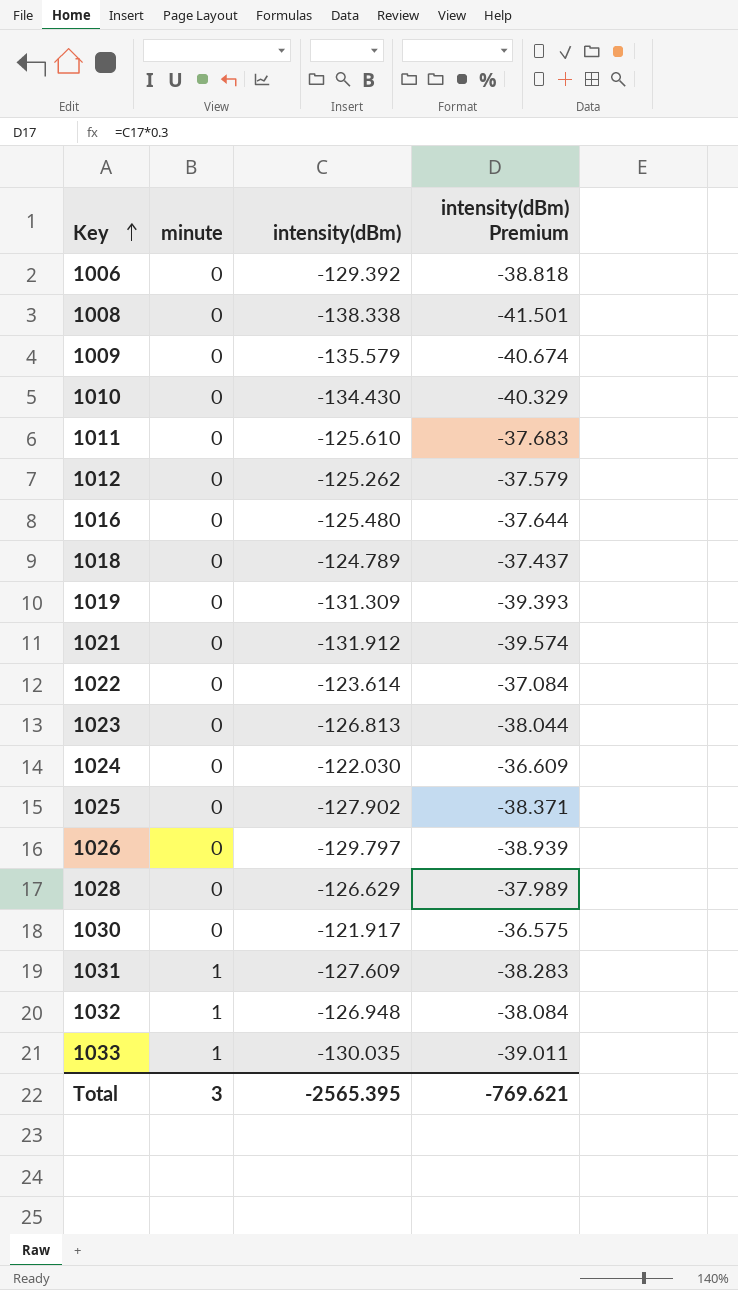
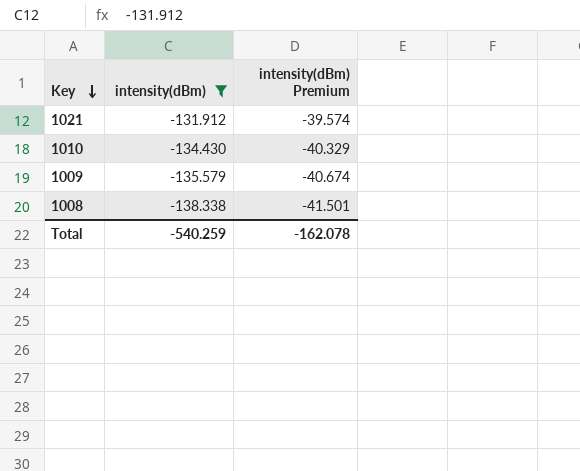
filter: none -> intensity(dBm) <= -131.912
row order: Key ascending -> Key descending
column minute | position: 2 -> none
Total | intensity(dBm): -2565.395 -> -540.259
Total | intensity(dBm) Premium: -769.621 -> -162.078

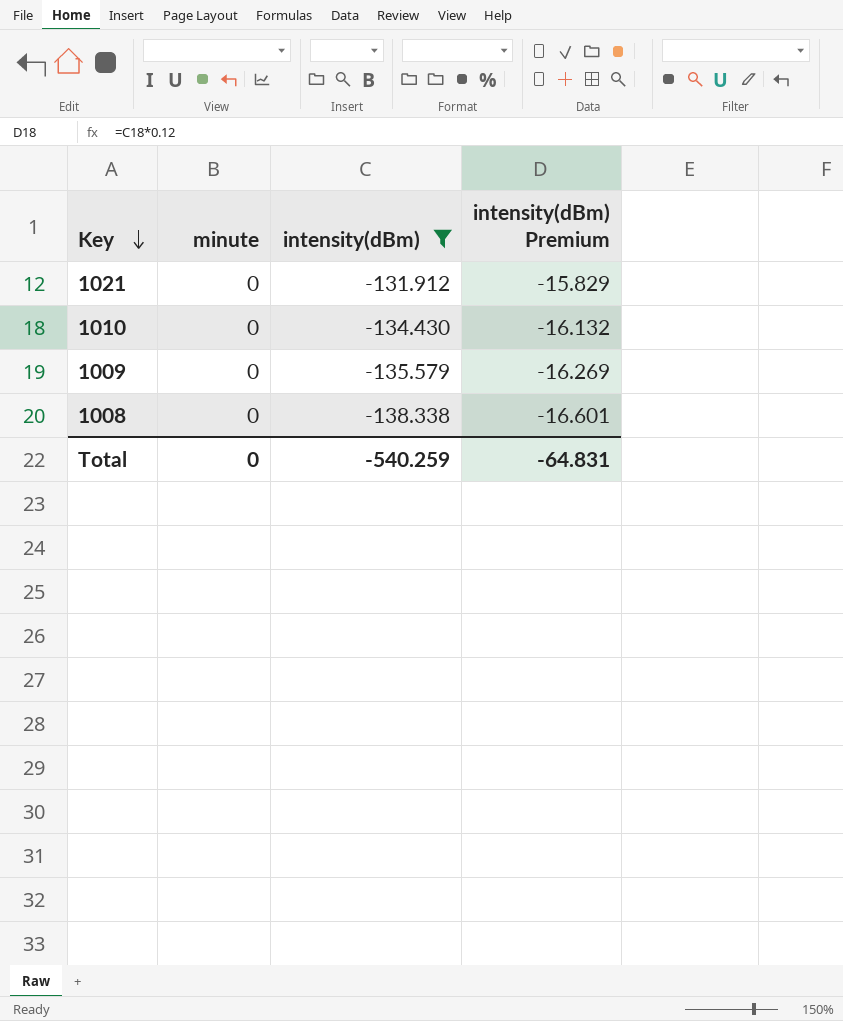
column minute | position: none -> 2
column intensity(dBm) Premium | formula: [intensity(dBm)] * 0.3 -> [intensity(dBm)] * 0.12
Total | intensity(dBm) Premium: -162.078 -> -64.831

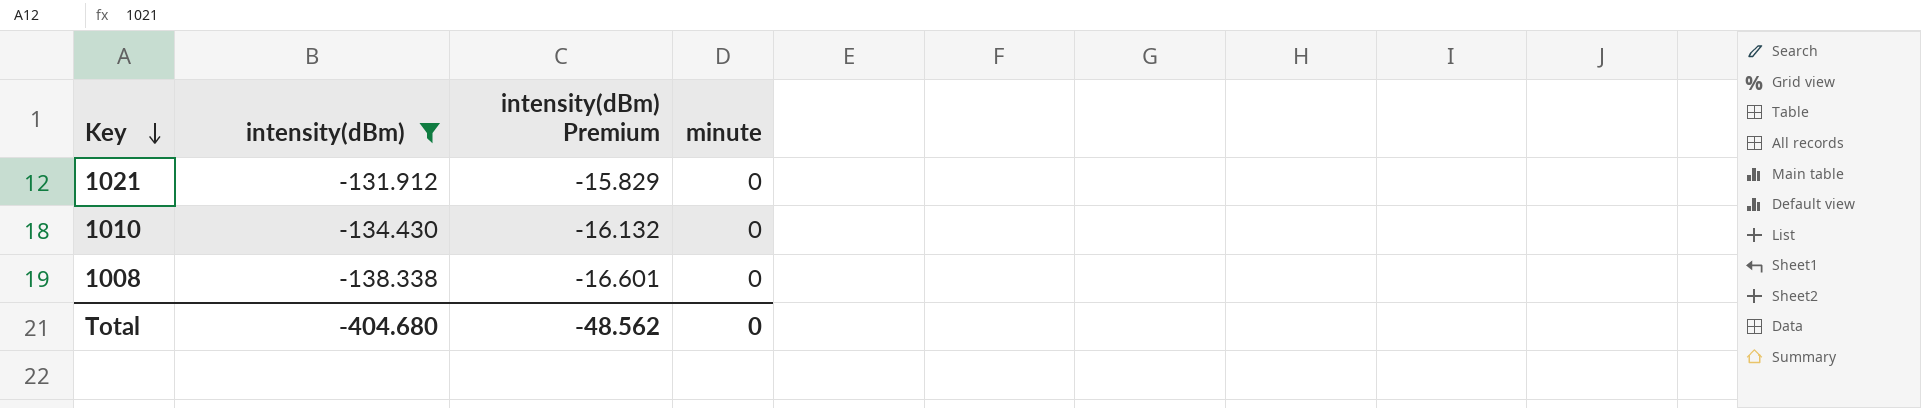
column minute | position: 2 -> 4
row 1009: 0 | -135.579 | -16.269 -> none
Total | intensity(dBm): -540.259 -> -404.680
Total | intensity(dBm) Premium: -64.831 -> -48.562

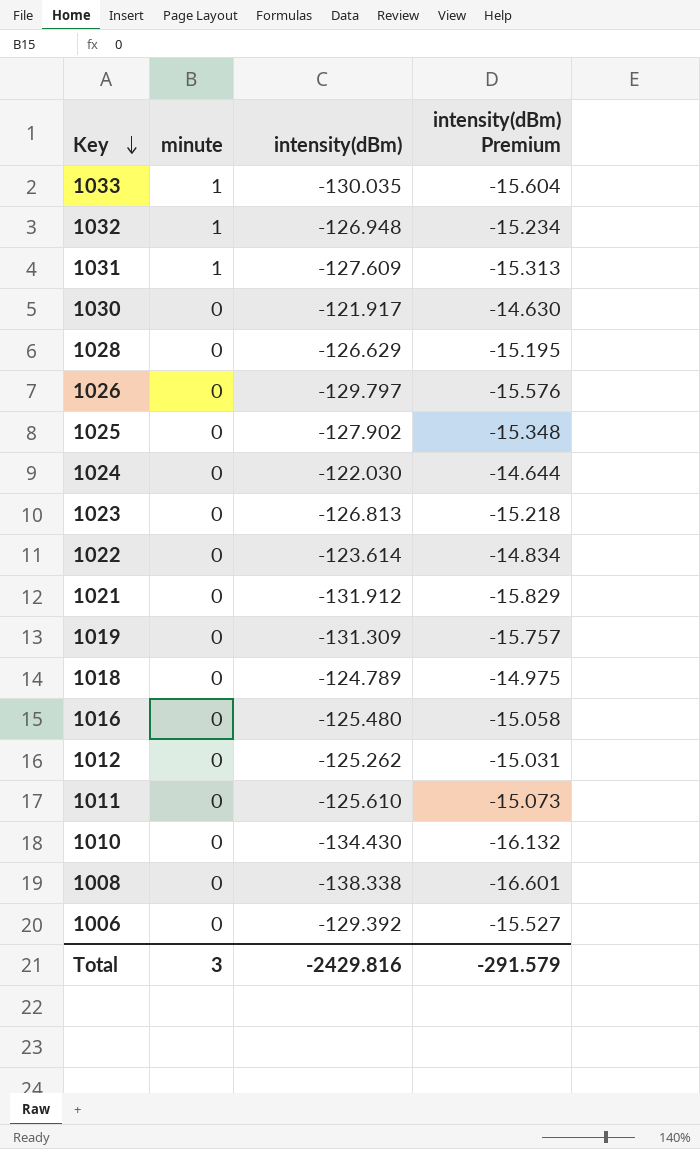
filter: intensity(dBm) <= -131.912 -> none
column minute | position: 4 -> 2
Total | minute: 0 -> 3
Total | intensity(dBm): -404.680 -> -2429.816
Total | intensity(dBm) Premium: -48.562 -> -291.579

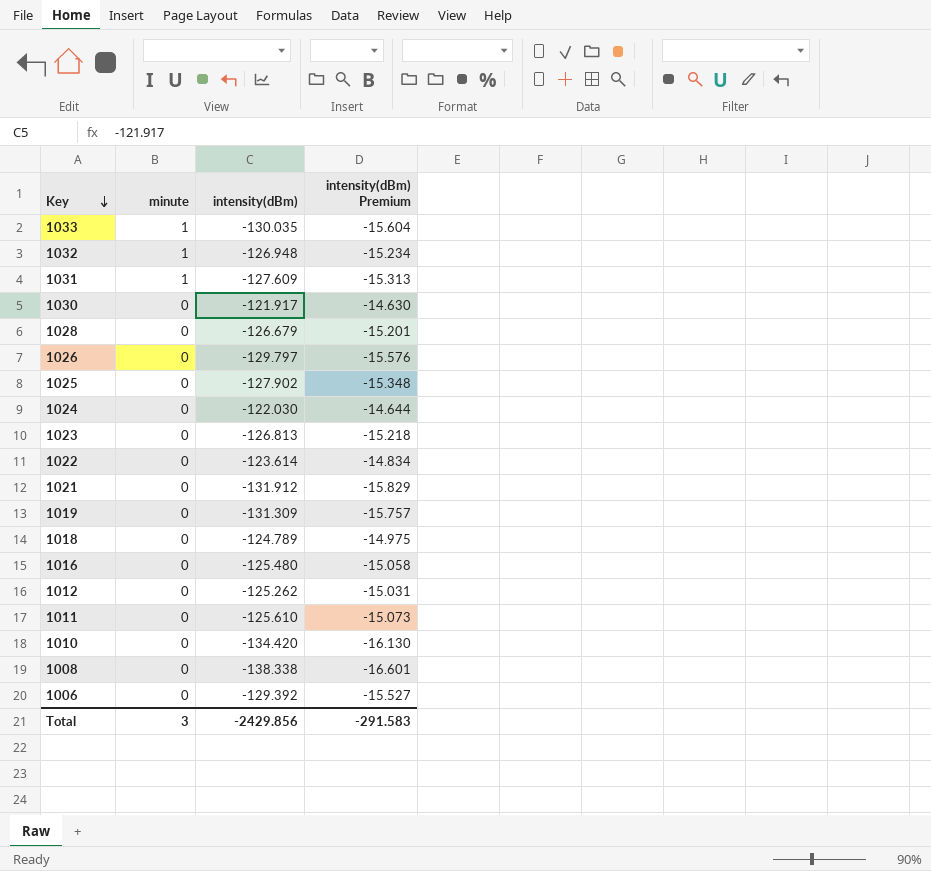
1028 | intensity(dBm): -126.629 -> -126.679
1028 | intensity(dBm) Premium: -15.195 -> -15.201
1010 | intensity(dBm): -134.430 -> -134.420
1010 | intensity(dBm) Premium: -16.132 -> -16.130
Total | intensity(dBm): -2429.816 -> -2429.856
Total | intensity(dBm) Premium: -291.579 -> -291.583

